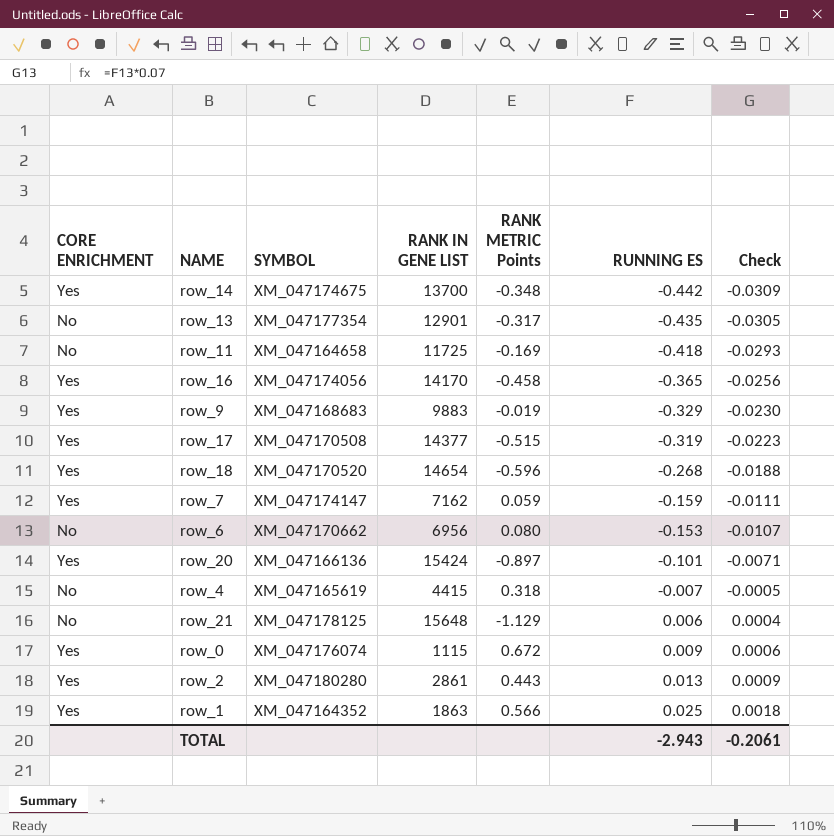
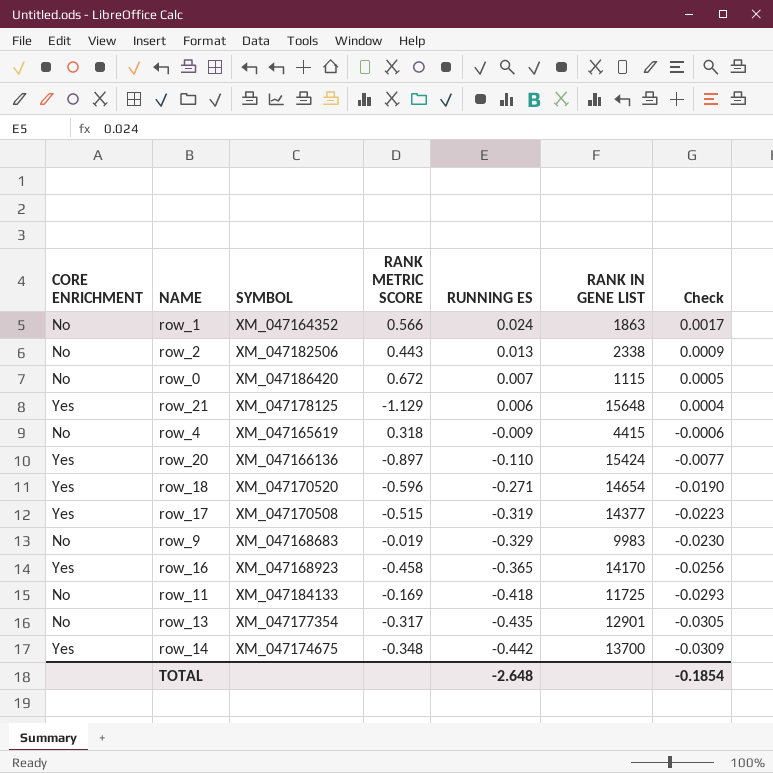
row order: RUNNING ES ascending -> RUNNING ES descending
column name: RANK METRIC Points -> RANK METRIC SCORE
column RANK IN GENE LIST | position: 4 -> 6
row row_7: Yes | XM_047174147 | 7162 | 0.059 | -0.159 | -0.0111 -> none
row row_6: No | XM_047170662 | 6956 | 0.080 | -0.153 | -0.0107 -> none
row_1 | CORE ENRICHMENT: Yes -> No
row_1 | RUNNING ES: 0.025 -> 0.024
row_1 | Check: 0.0018 -> 0.0017
row_2 | CORE ENRICHMENT: Yes -> No
row_2 | SYMBOL: XM_047180280 -> XM_047182506
row_2 | RANK IN GENE LIST: 2861 -> 2338
row_0 | CORE ENRICHMENT: Yes -> No
row_0 | SYMBOL: XM_047176074 -> XM_047186420
row_0 | RUNNING ES: 0.009 -> 0.007
row_0 | Check: 0.0006 -> 0.0005
row_21 | CORE ENRICHMENT: No -> Yes
row_4 | RUNNING ES: -0.007 -> -0.009
row_4 | Check: -0.0005 -> -0.0006
row_20 | RUNNING ES: -0.101 -> -0.110
row_20 | Check: -0.0071 -> -0.0077
row_18 | RUNNING ES: -0.268 -> -0.271
row_18 | Check: -0.0188 -> -0.0190
row_9 | CORE ENRICHMENT: Yes -> No
row_9 | RANK IN GENE LIST: 9883 -> 9983
row_16 | SYMBOL: XM_047174056 -> XM_047168923
row_11 | SYMBOL: XM_047164658 -> XM_047184133
TOTAL | RUNNING ES: -2.943 -> -2.648
TOTAL | Check: -0.2061 -> -0.1854

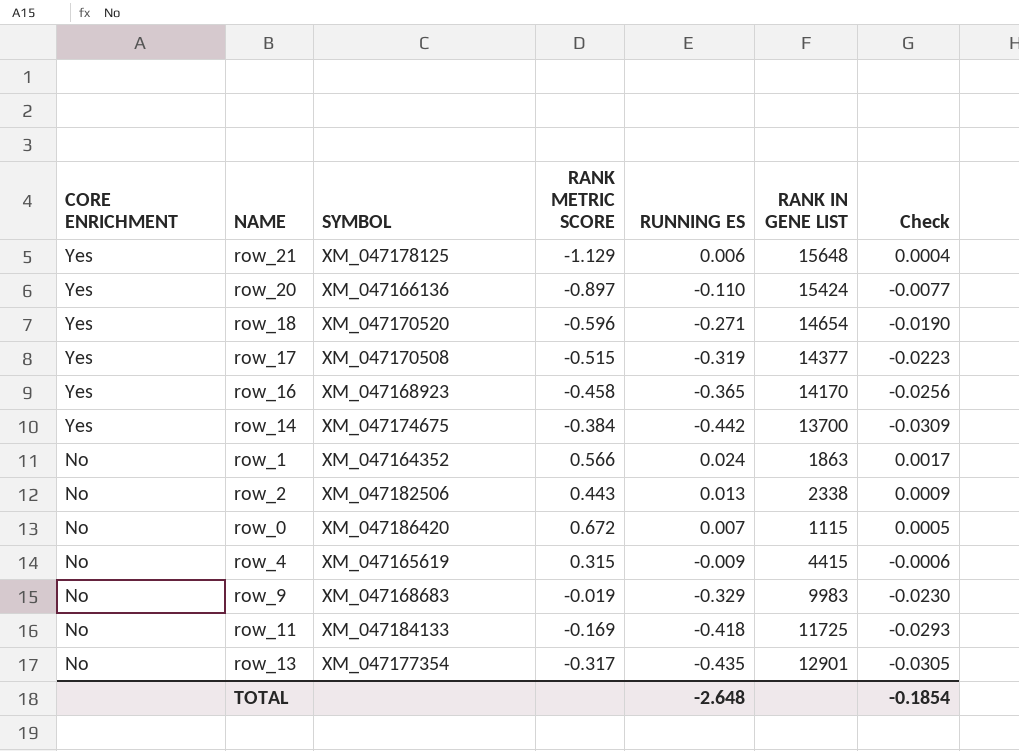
row order: RUNNING ES descending -> CORE ENRICHMENT descending
row_14 | RANK METRIC SCORE: -0.348 -> -0.384
row_4 | RANK METRIC SCORE: 0.318 -> 0.315

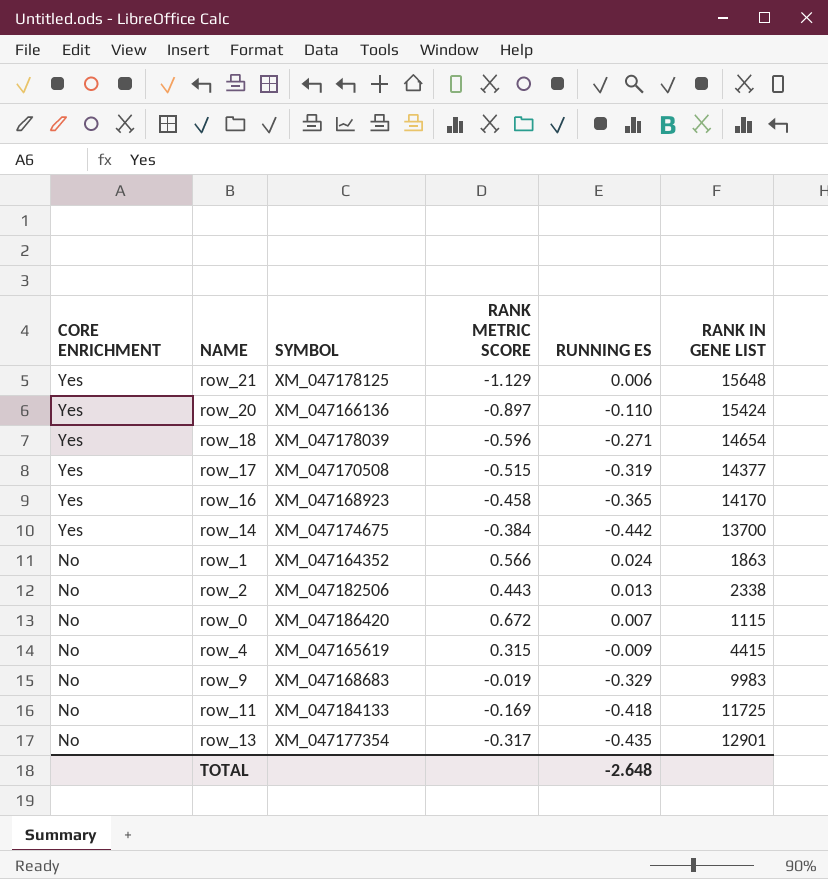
column Check | formula: [RUNNING ES] * 0.07 -> none
row_18 | SYMBOL: XM_047170520 -> XM_047178039

